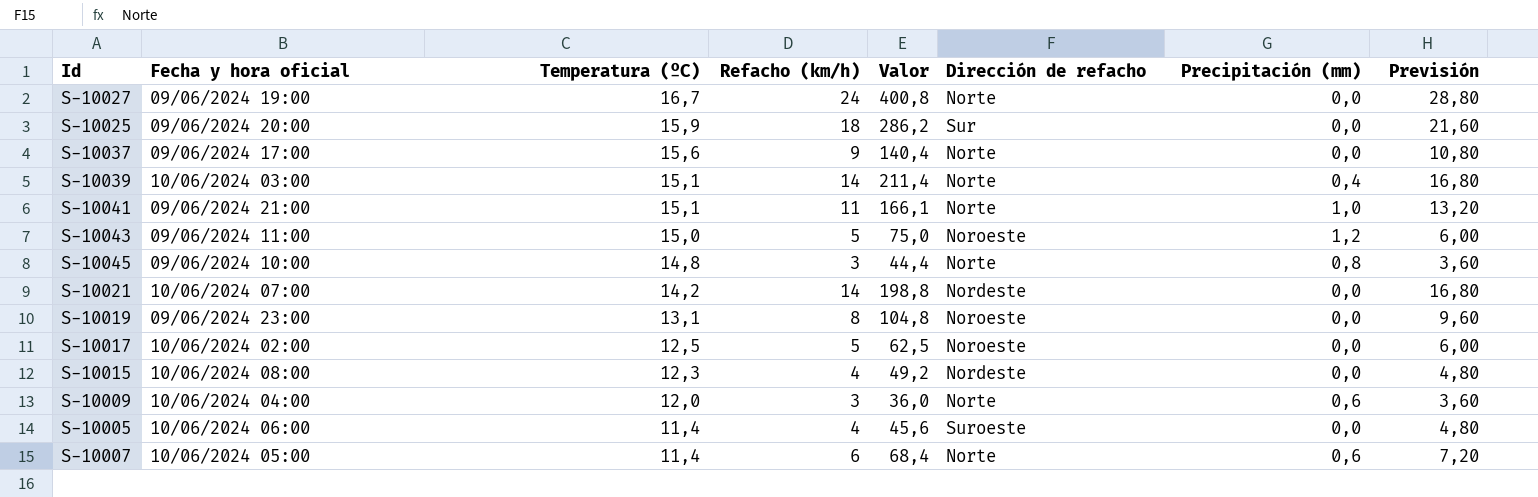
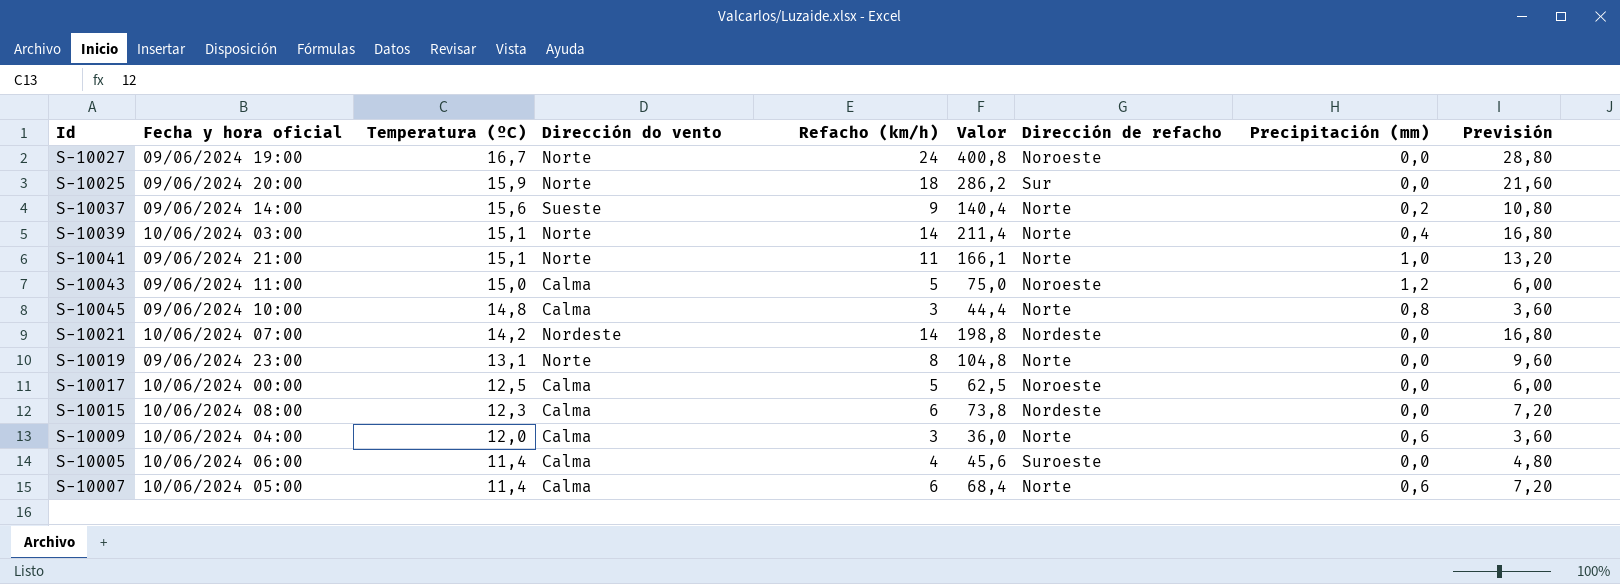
column Dirección do vento | position: none -> 4
S-10027 | Dirección de refacho: Norte -> Noroeste
S-10037 | Fecha y hora oficial: 09/06/2024 17:00 -> 09/06/2024 14:00
S-10037 | Precipitación (mm): 0,0 -> 0,2
S-10019 | Dirección de refacho: Noroeste -> Norte
S-10017 | Fecha y hora oficial: 10/06/2024 02:00 -> 10/06/2024 00:00
S-10015 | Refacho (km/h): 4 -> 6
S-10015 | Valor: 49,2 -> 73,8
S-10015 | Previsión: 4,80 -> 7,20

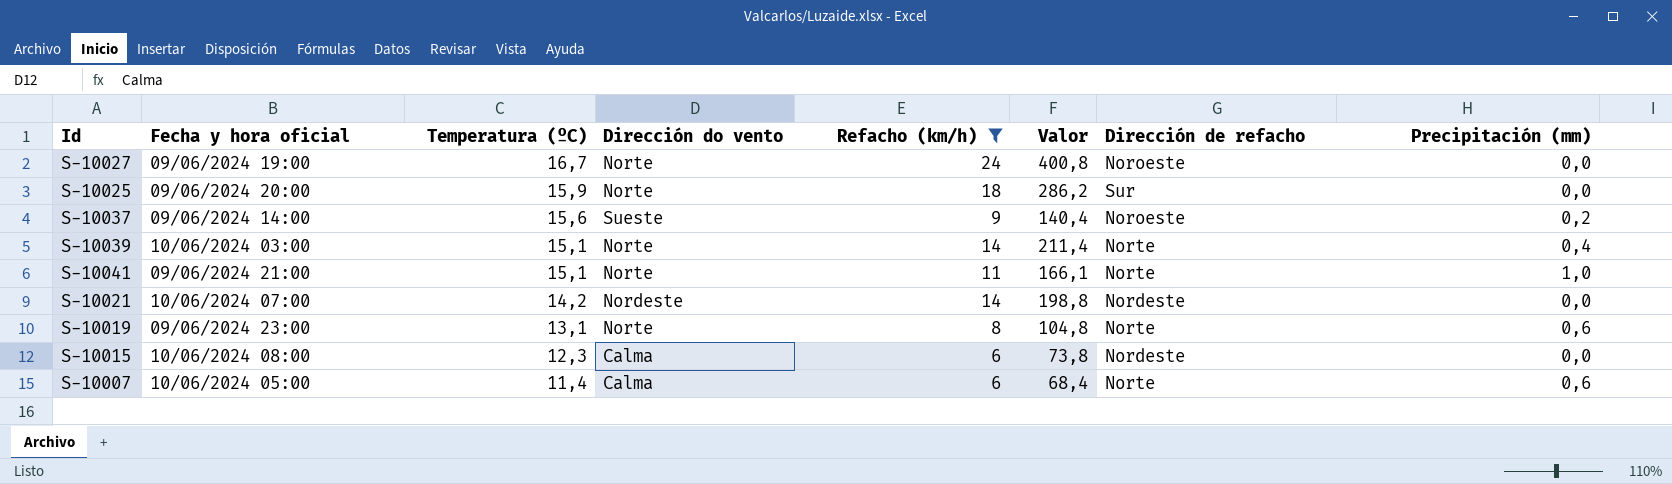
filter: none -> Refacho (km/h) >= 6
column Previsión | formula: [Refacho (km/h)] * 1,2 -> none
S-10037 | Dirección de refacho: Norte -> Noroeste
S-10019 | Precipitación (mm): 0,0 -> 0,6

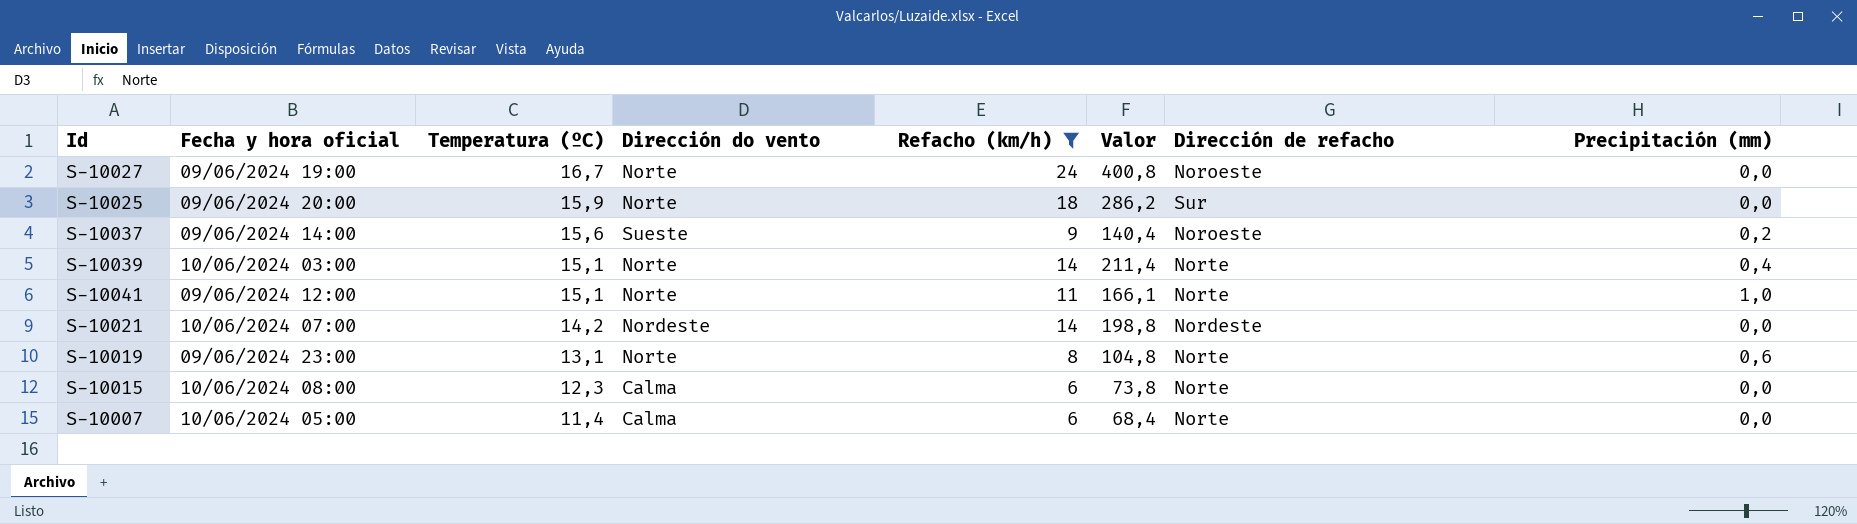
S-10041 | Fecha y hora oficial: 09/06/2024 21:00 -> 09/06/2024 12:00
S-10015 | Dirección de refacho: Nordeste -> Norte
S-10007 | Precipitación (mm): 0,6 -> 0,0

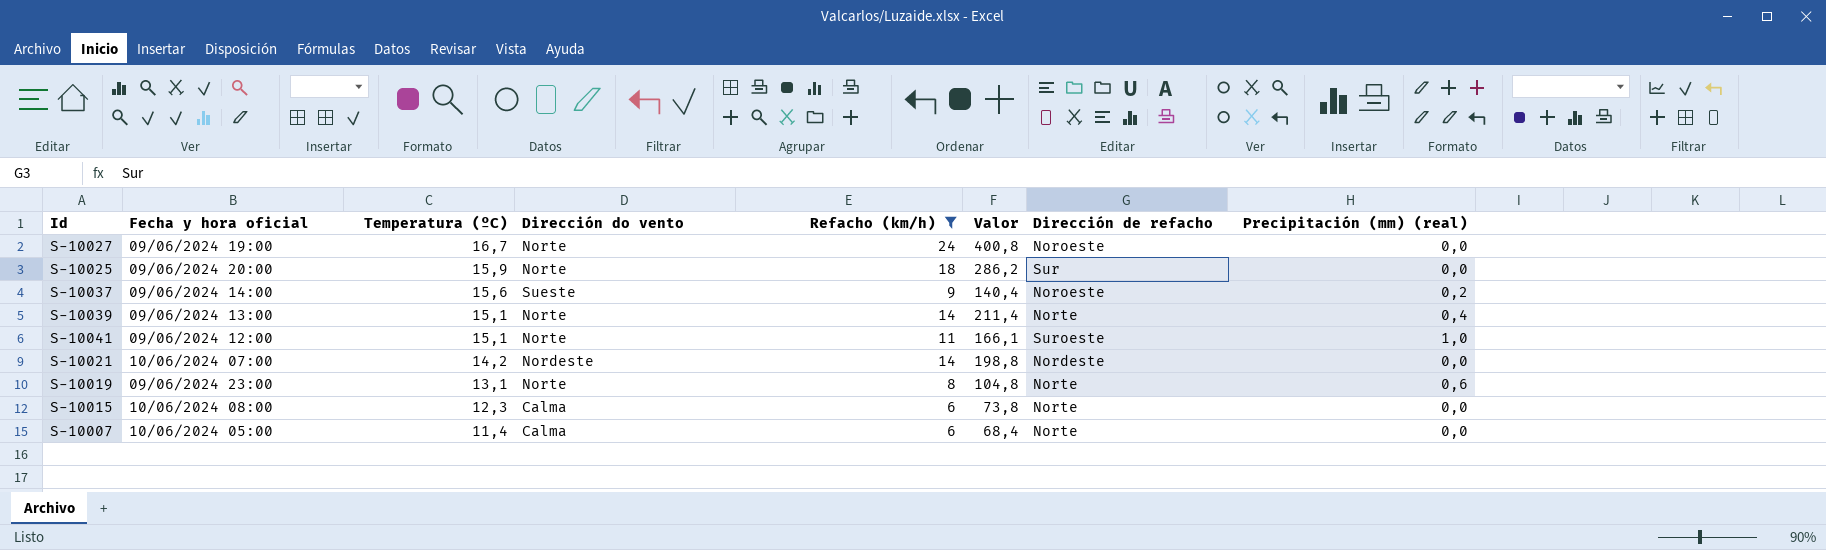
column name: Precipitación (mm) -> Precipitación (mm) (real)
S-10039 | Fecha y hora oficial: 10/06/2024 03:00 -> 09/06/2024 13:00
S-10041 | Dirección de refacho: Norte -> Suroeste

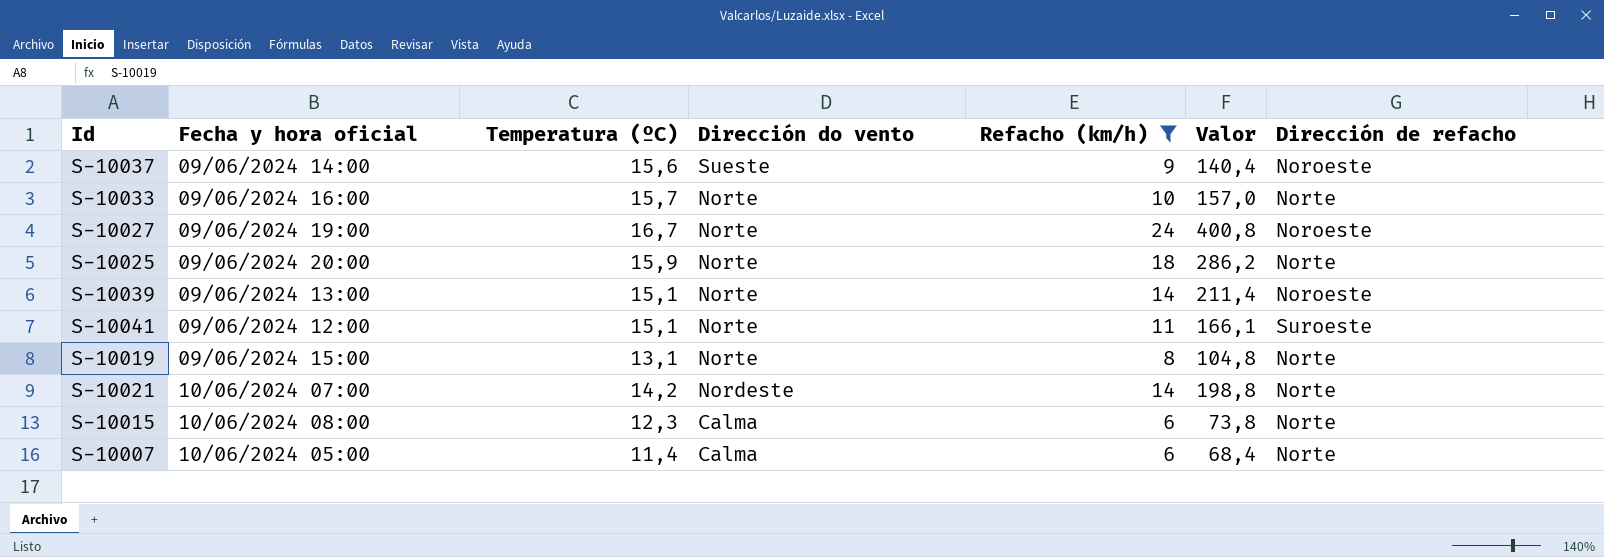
row order: Temperatura (ºC) descending -> Dirección do vento descending
column Precipitación (mm) (real) | position: 8 -> none
row S-10033: none -> 09/06/2024 16:00 | 15,7 | Norte | 10 | 157,0 | Norte
S-10025 | Dirección de refacho: Sur -> Norte
S-10039 | Dirección de refacho: Norte -> Noroeste
S-10019 | Fecha y hora oficial: 09/06/2024 23:00 -> 09/06/2024 15:00
S-10021 | Dirección de refacho: Nordeste -> Norte

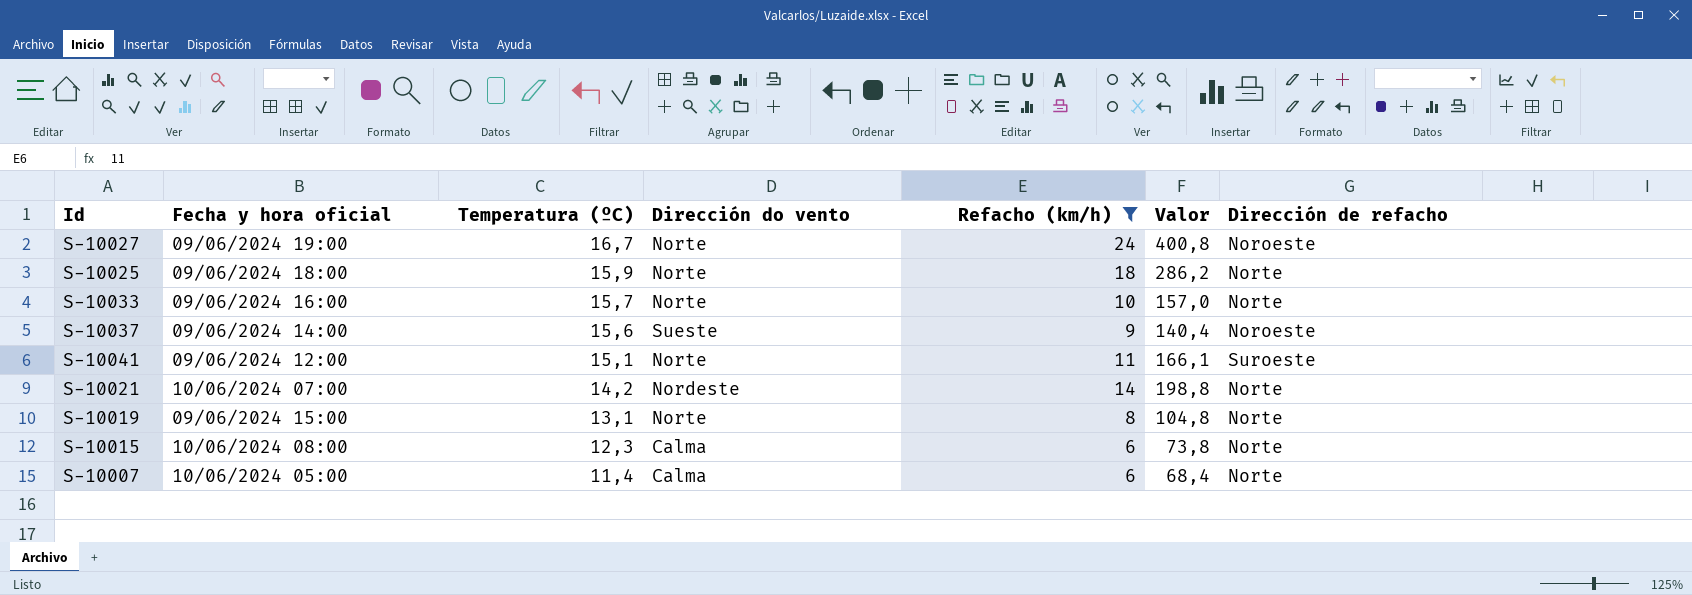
row order: Dirección do vento descending -> Temperatura (ºC) descending
row S-10039: 09/06/2024 13:00 | 15,1 | Norte | 14 | 211,4 | Noroeste -> none
S-10025 | Fecha y hora oficial: 09/06/2024 20:00 -> 09/06/2024 18:00

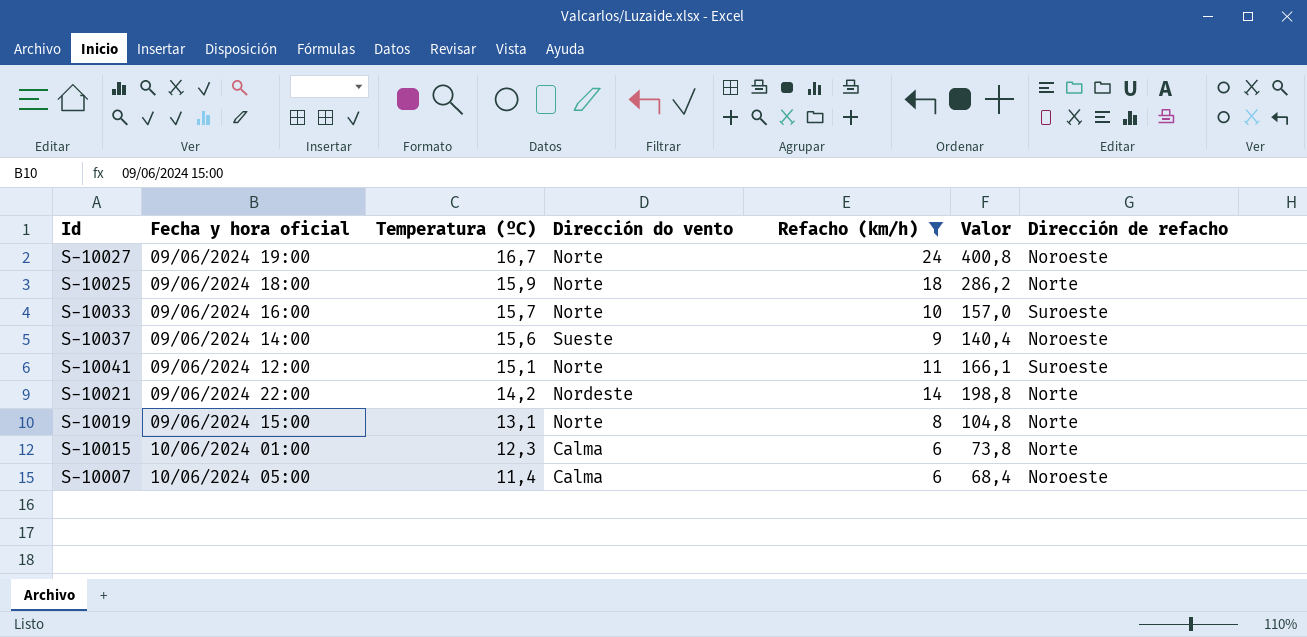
S-10033 | Dirección de refacho: Norte -> Suroeste
S-10021 | Fecha y hora oficial: 10/06/2024 07:00 -> 09/06/2024 22:00
S-10015 | Fecha y hora oficial: 10/06/2024 08:00 -> 10/06/2024 01:00
S-10007 | Dirección de refacho: Norte -> Noroeste

